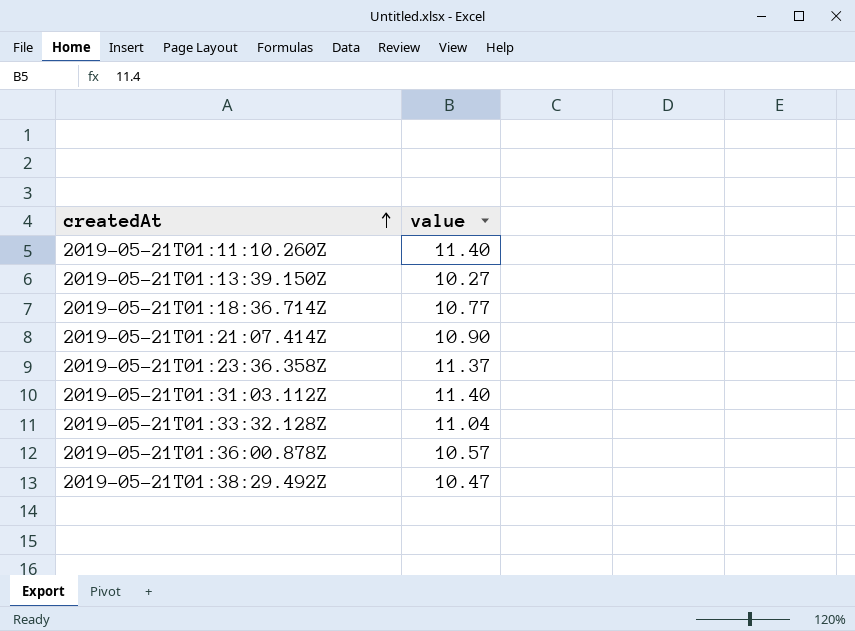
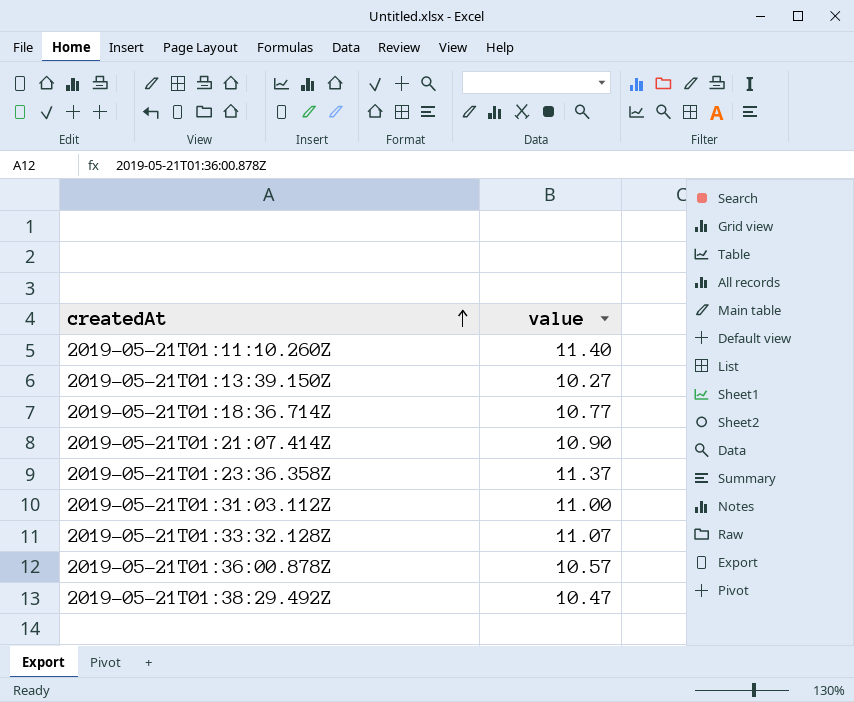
2019-05-21T01:31:03.112Z | value: 11.40 -> 11.00
2019-05-21T01:33:32.128Z | value: 11.04 -> 11.07

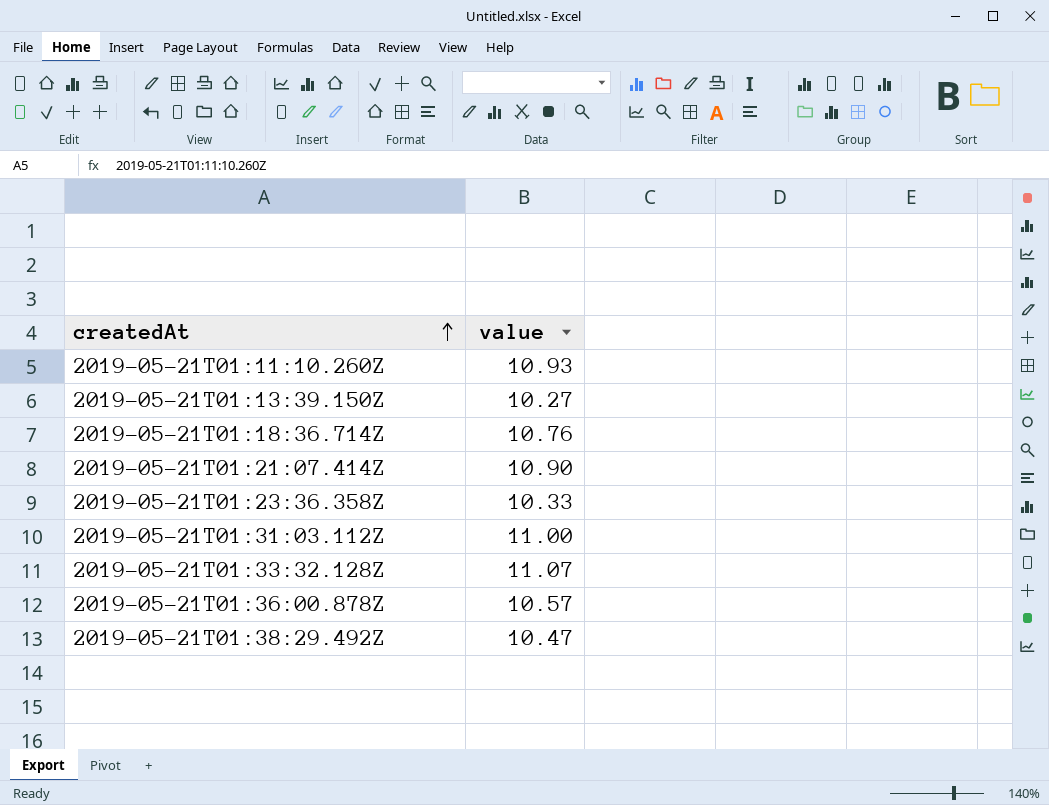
2019-05-21T01:11:10.260Z | value: 11.40 -> 10.93
2019-05-21T01:18:36.714Z | value: 10.77 -> 10.76
2019-05-21T01:23:36.358Z | value: 11.37 -> 10.33

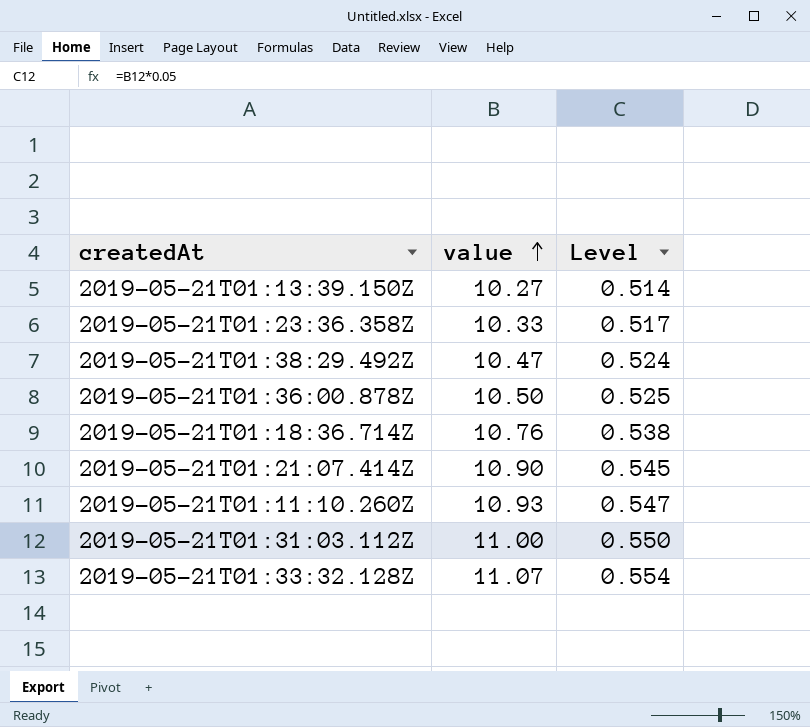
row order: createdAt ascending -> value ascending
column Level | formula: none -> [value] * 0.05
2019-05-21T01:36:00.878Z | value: 10.57 -> 10.50

